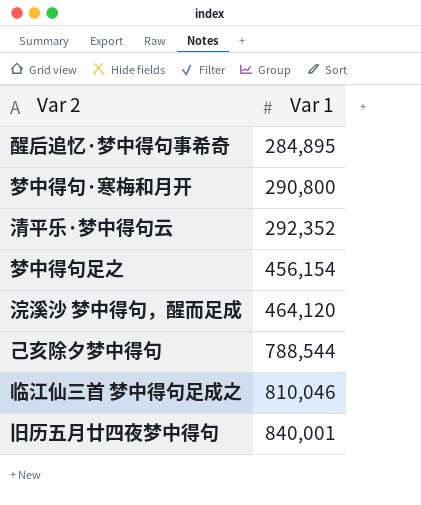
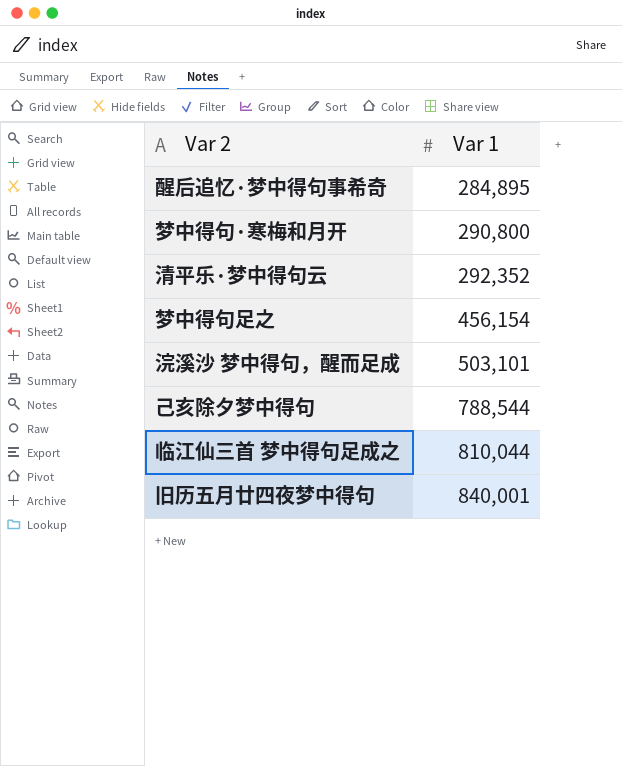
浣溪沙 梦中得句，醒而足成 | Var 1: 464,120 -> 503,101
临江仙三首 梦中得句足成之 | Var 1: 810,046 -> 810,044

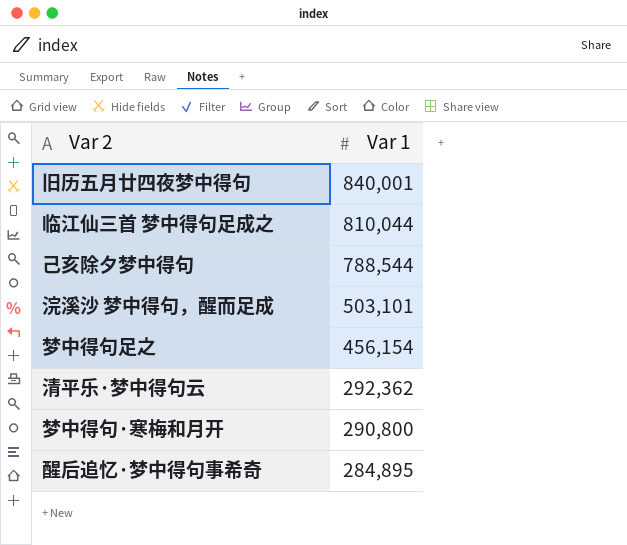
row order: Var 1 ascending -> Var 1 descending
清平乐·梦中得句云 | Var 1: 292,352 -> 292,362

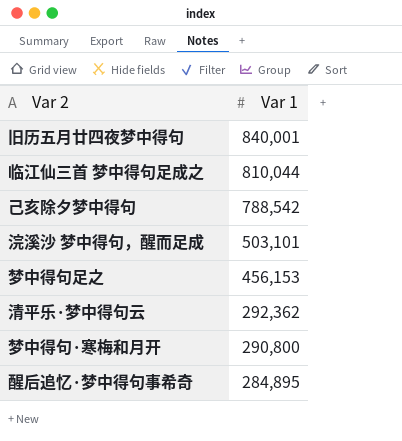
己亥除夕梦中得句 | Var 1: 788,544 -> 788,542
梦中得句足之 | Var 1: 456,154 -> 456,153

